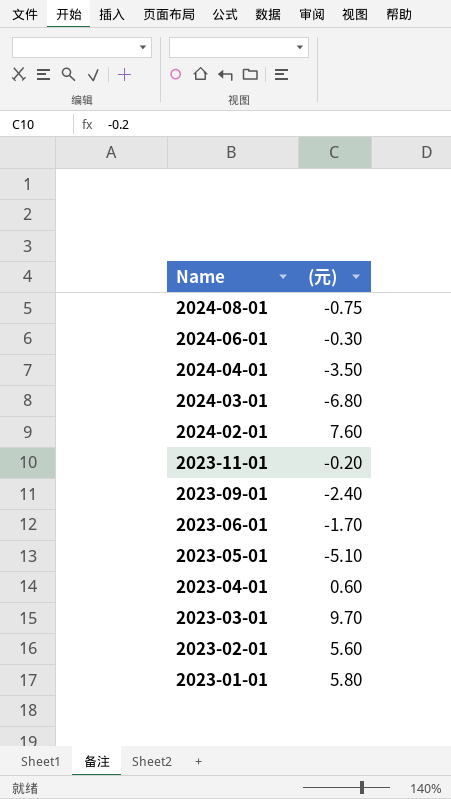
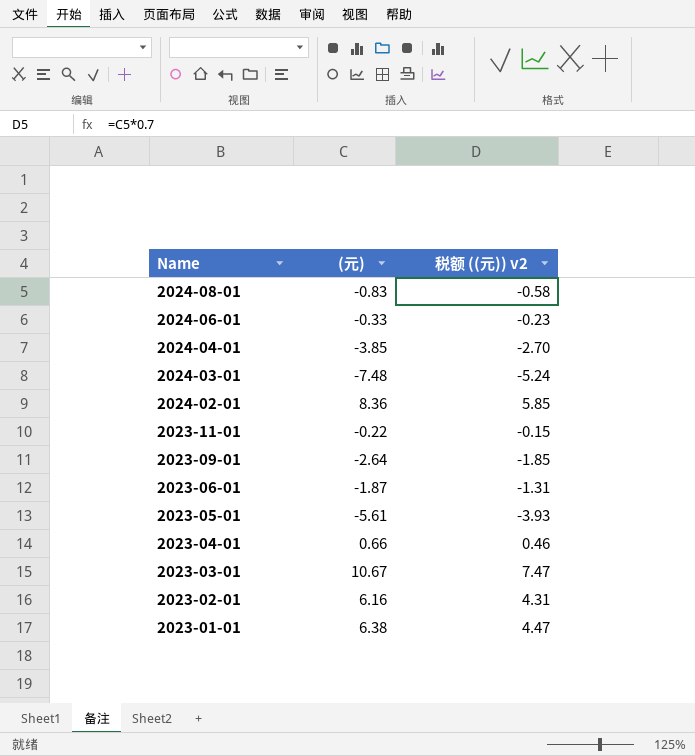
column 税额 ((元)) v2 | formula: none -> [(元)] * 0.7
2024-08-01 | (元): -0.75 -> -0.83
2024-06-01 | (元): -0.30 -> -0.33
2024-04-01 | (元): -3.50 -> -3.85
2024-03-01 | (元): -6.80 -> -7.48
2024-02-01 | (元): 7.60 -> 8.36
2023-11-01 | (元): -0.20 -> -0.22
2023-09-01 | (元): -2.40 -> -2.64
2023-06-01 | (元): -1.70 -> -1.87
2023-05-01 | (元): -5.10 -> -5.61
2023-04-01 | (元): 0.60 -> 0.66
2023-03-01 | (元): 9.70 -> 10.67
2023-02-01 | (元): 5.60 -> 6.16
2023-01-01 | (元): 5.80 -> 6.38

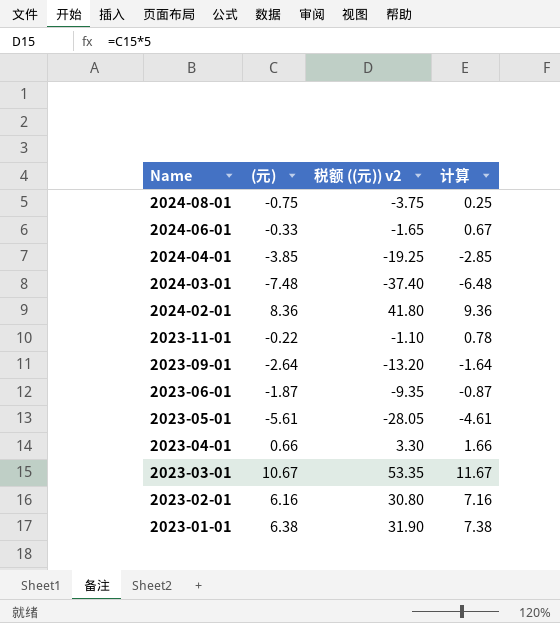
column 税额 ((元)) v2 | formula: [(元)] * 0.7 -> [(元)] * 5
column 计算 | formula: none -> [(元)] + 1
2024-08-01 | (元): -0.83 -> -0.75

